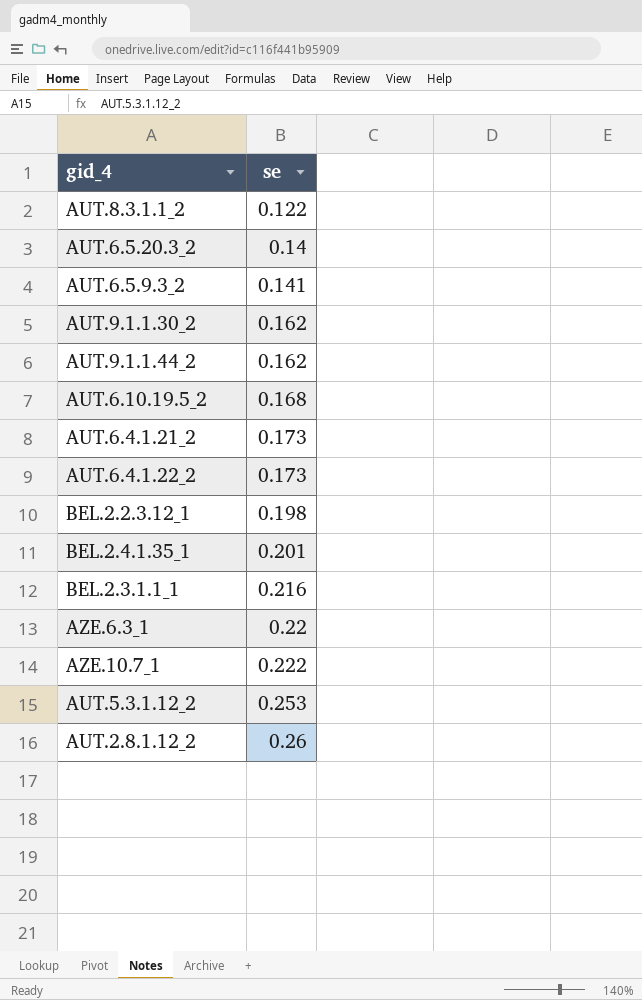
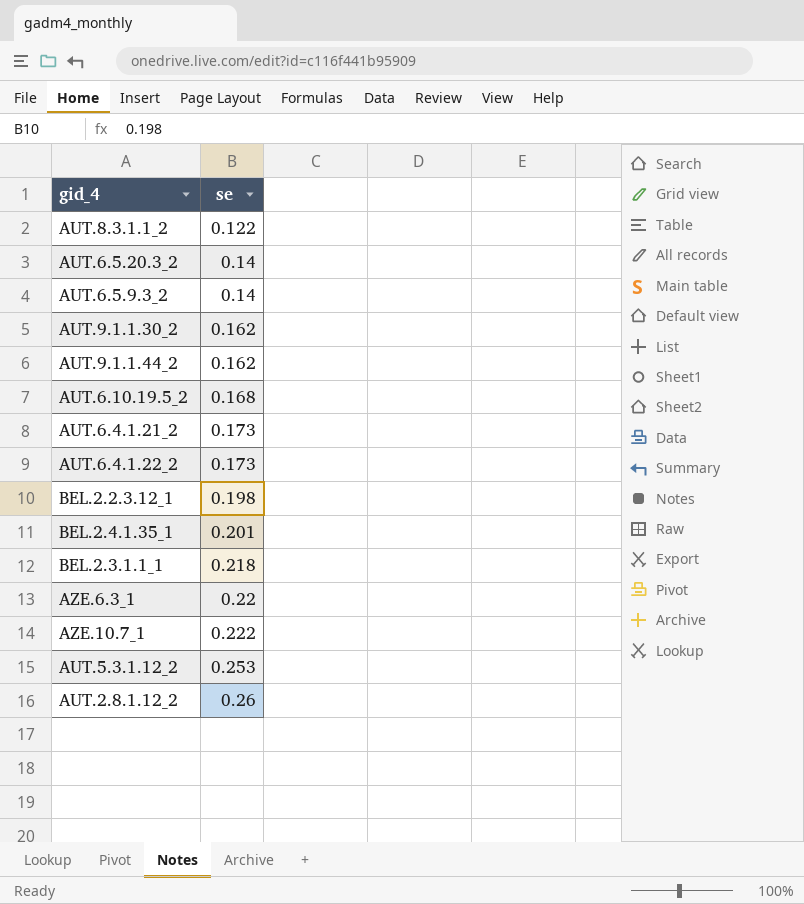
AUT.6.5.9.3_2 | se: 0.141 -> 0.14
BEL.2.3.1.1_1 | se: 0.216 -> 0.218

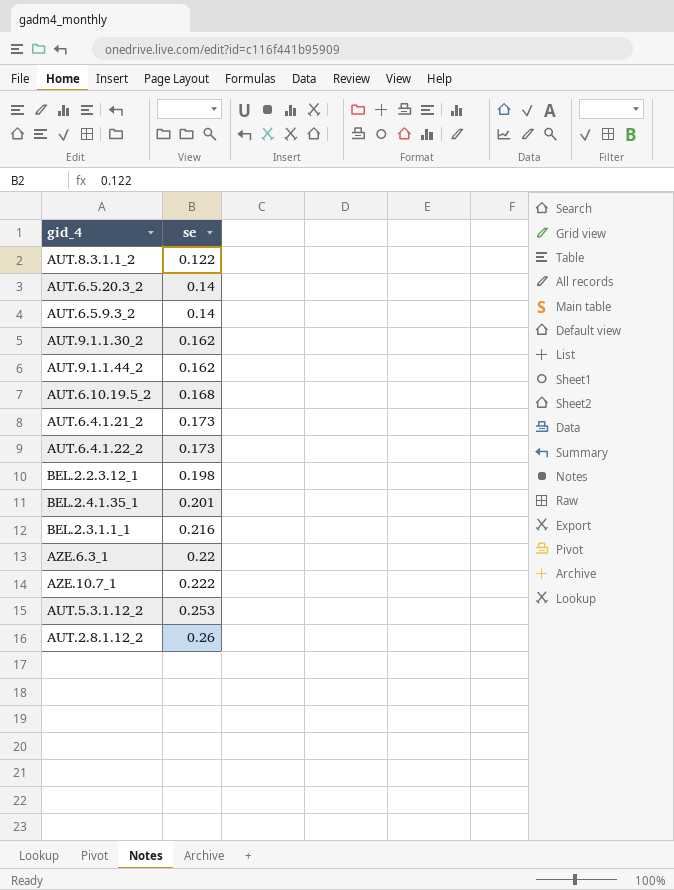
BEL.2.3.1.1_1 | se: 0.218 -> 0.216

